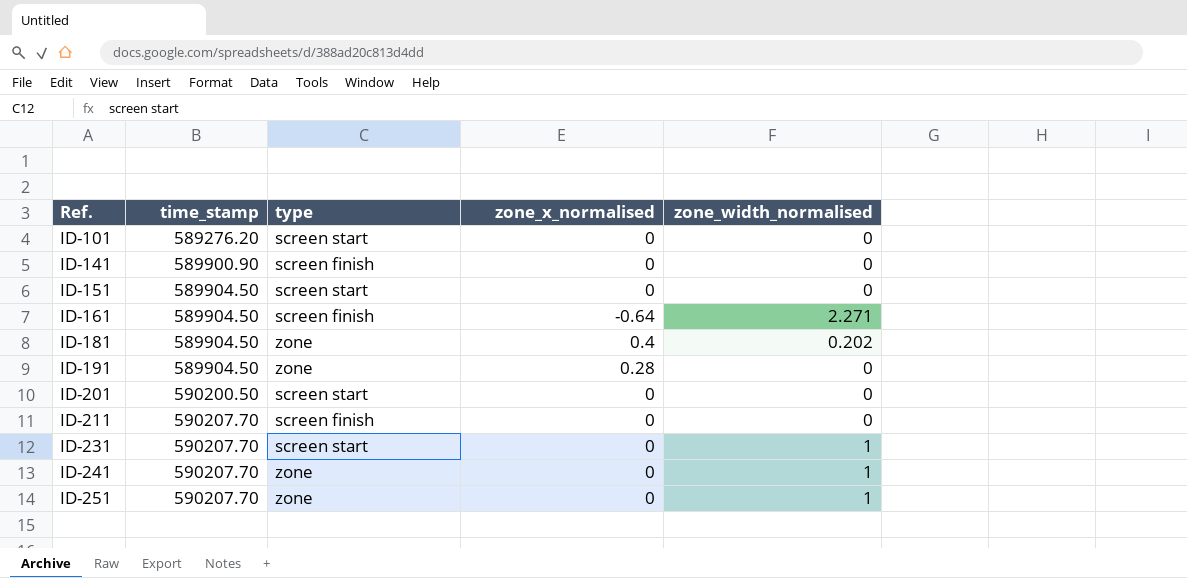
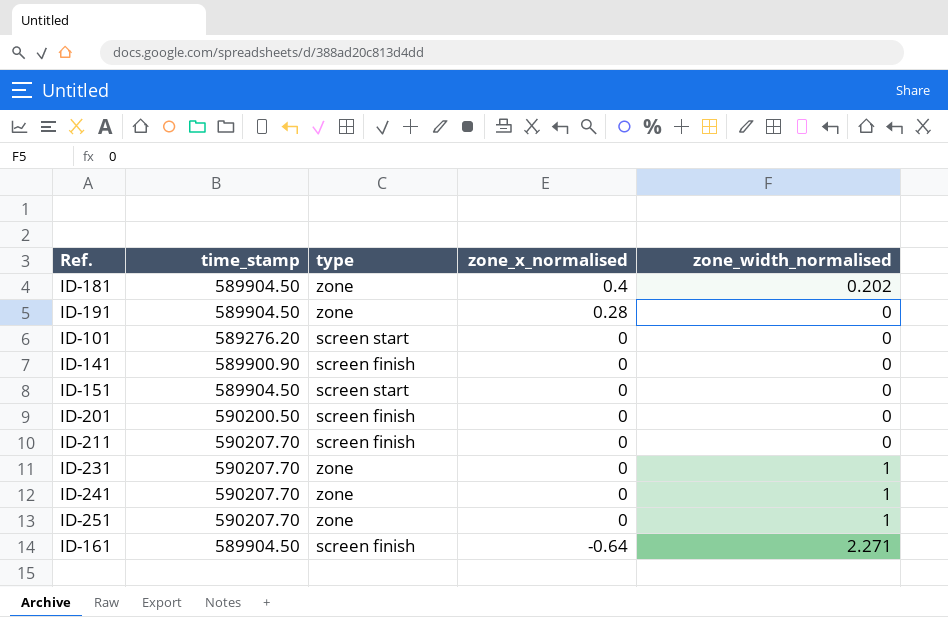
row order: Ref. ascending -> zone_x_normalised descending
ID-201 | type: screen start -> screen finish
ID-231 | type: screen start -> zone

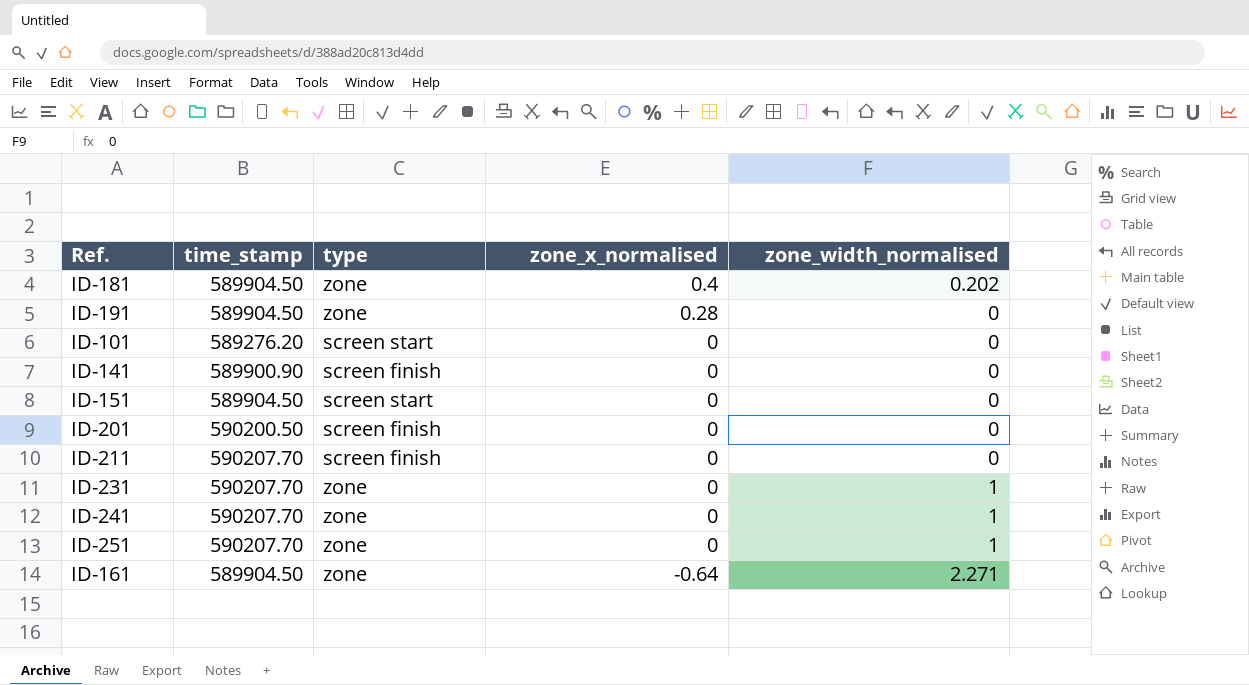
ID-161 | type: screen finish -> zone

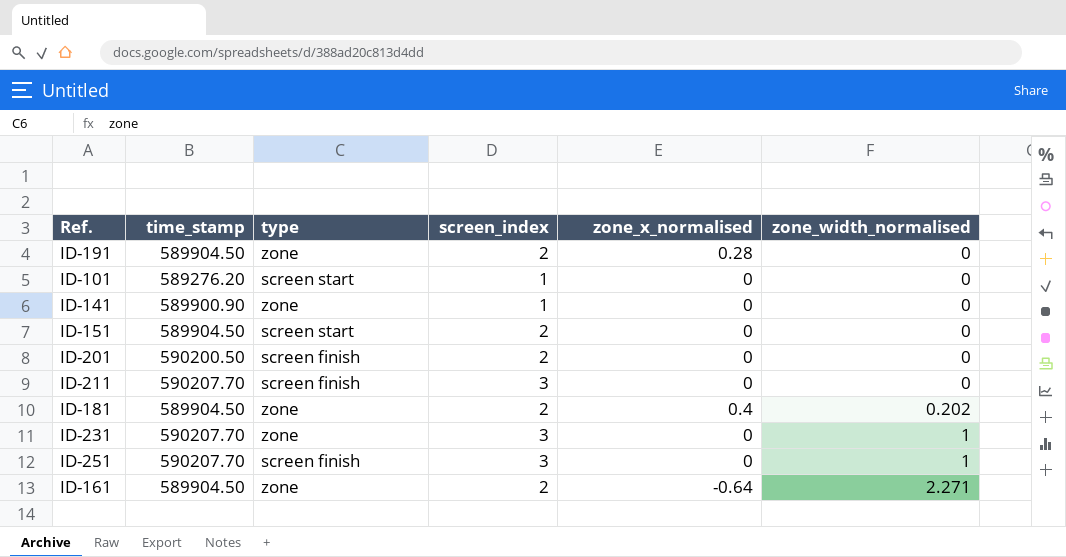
row order: zone_x_normalised descending -> zone_width_normalised ascending
column screen_index | position: none -> 4
row ID-241: 590207.70 | zone | 0 | 1 -> none
ID-141 | type: screen finish -> zone
ID-251 | type: zone -> screen finish

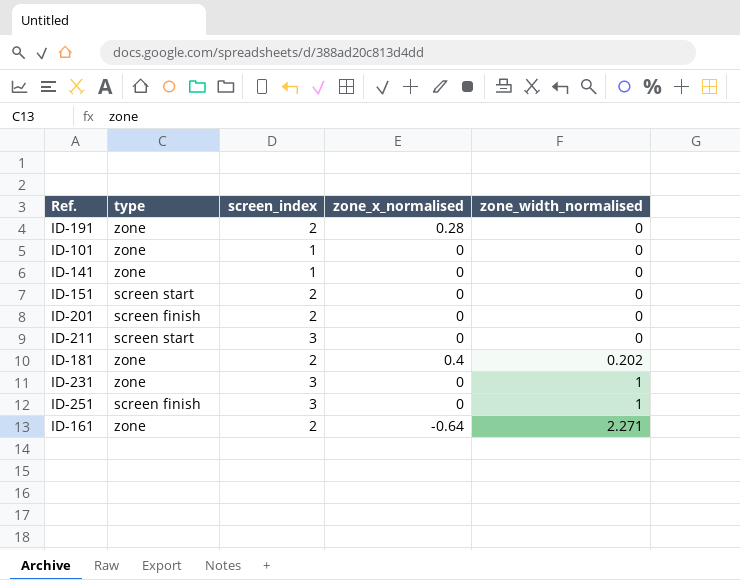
column time_stamp | position: 2 -> none
ID-101 | type: screen start -> zone
ID-211 | type: screen finish -> screen start

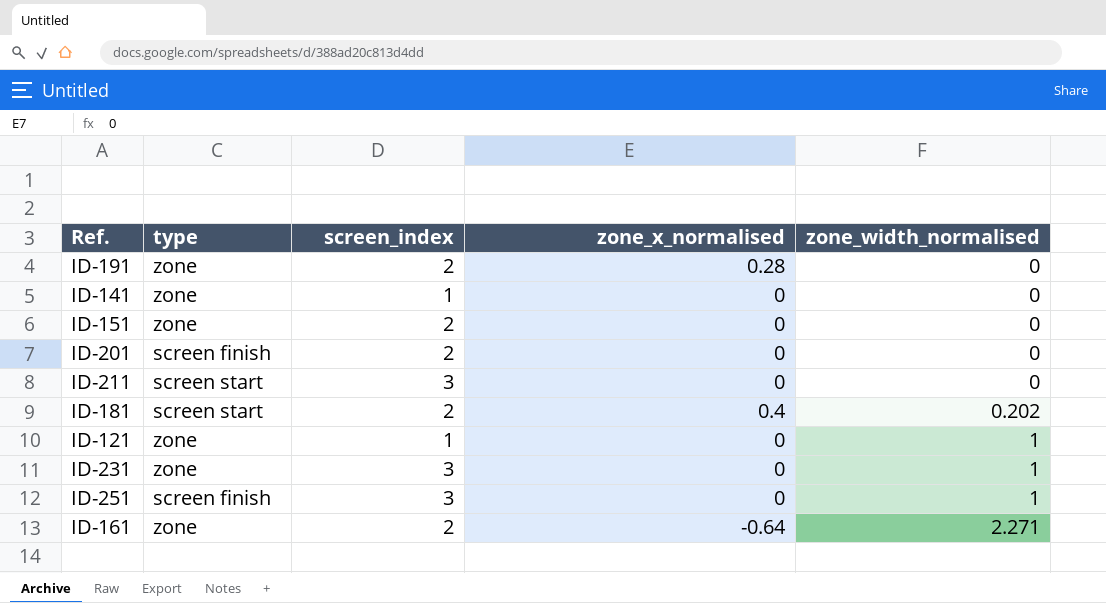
row ID-101: zone | 1 | 0 | 0 -> none
ID-151 | type: screen start -> zone
ID-181 | type: zone -> screen start
row ID-121: none -> zone | 1 | 0 | 1

